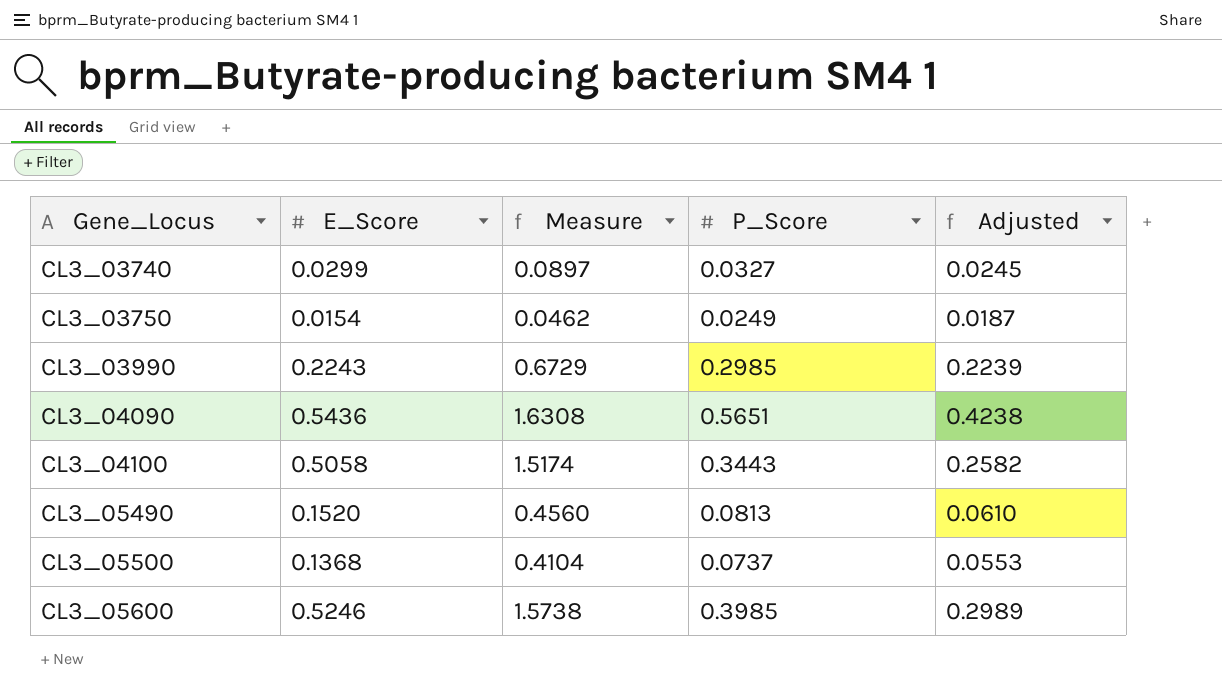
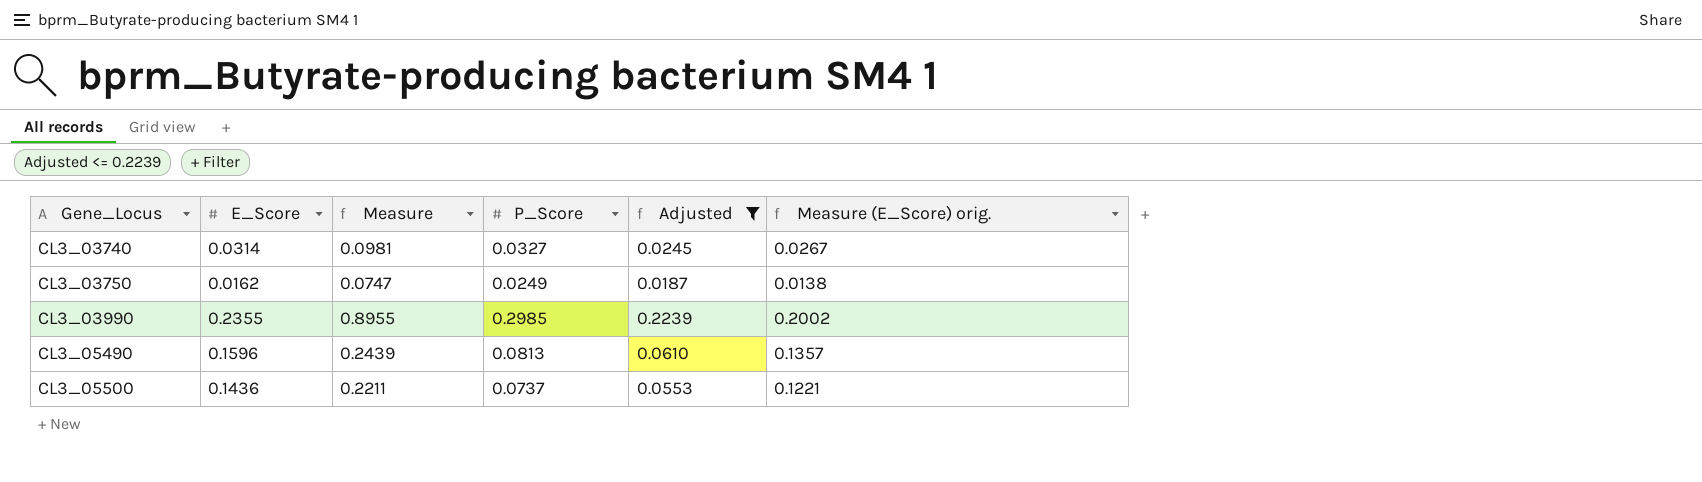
filter: none -> Adjusted <= 0.2239
column Measure | formula: [E_Score] * 3 -> [P_Score] * 3
column Measure (E_Score) orig. | formula: none -> [E_Score] * 0.85
CL3_03740 | E_Score: 0.0299 -> 0.0314
CL3_03750 | E_Score: 0.0154 -> 0.0162
CL3_03990 | E_Score: 0.2243 -> 0.2355
CL3_05490 | E_Score: 0.1520 -> 0.1596
CL3_05500 | E_Score: 0.1368 -> 0.1436

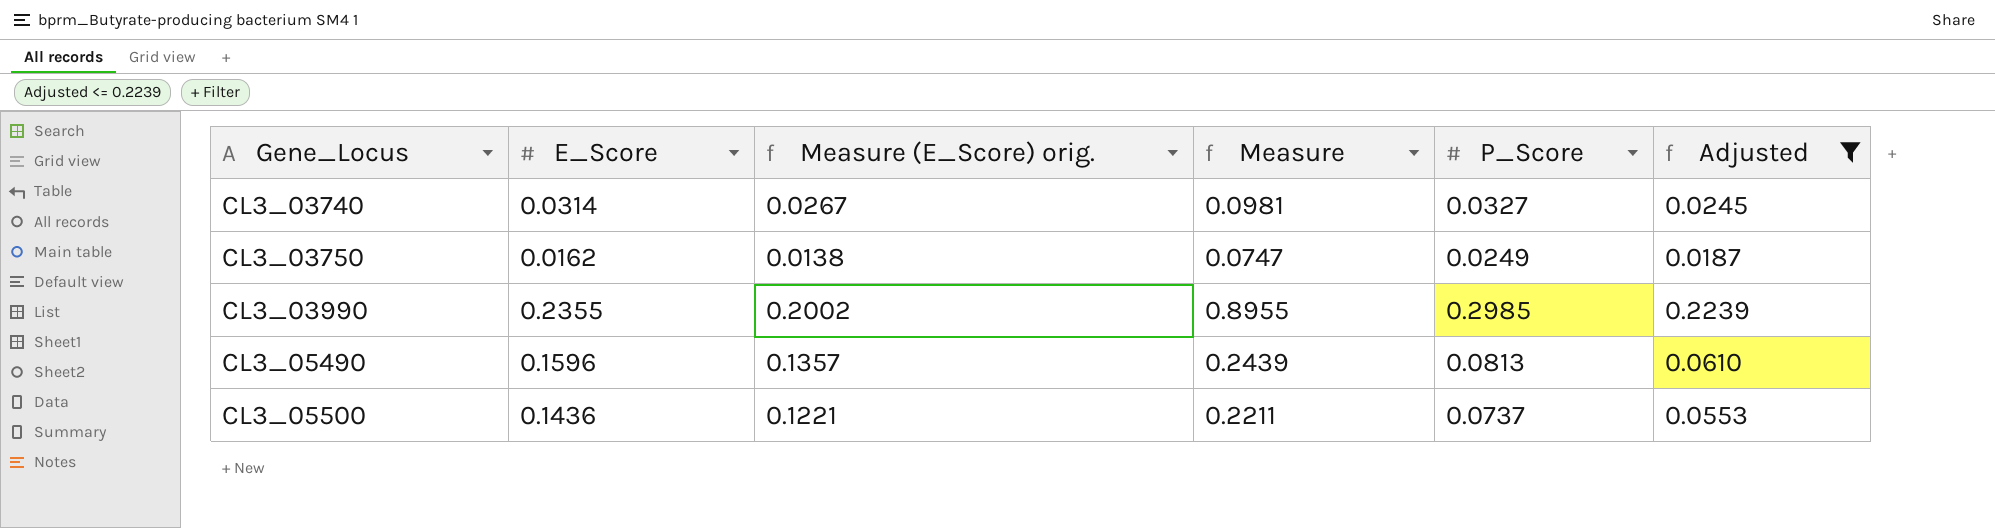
column Measure (E_Score) orig. | position: 6 -> 3

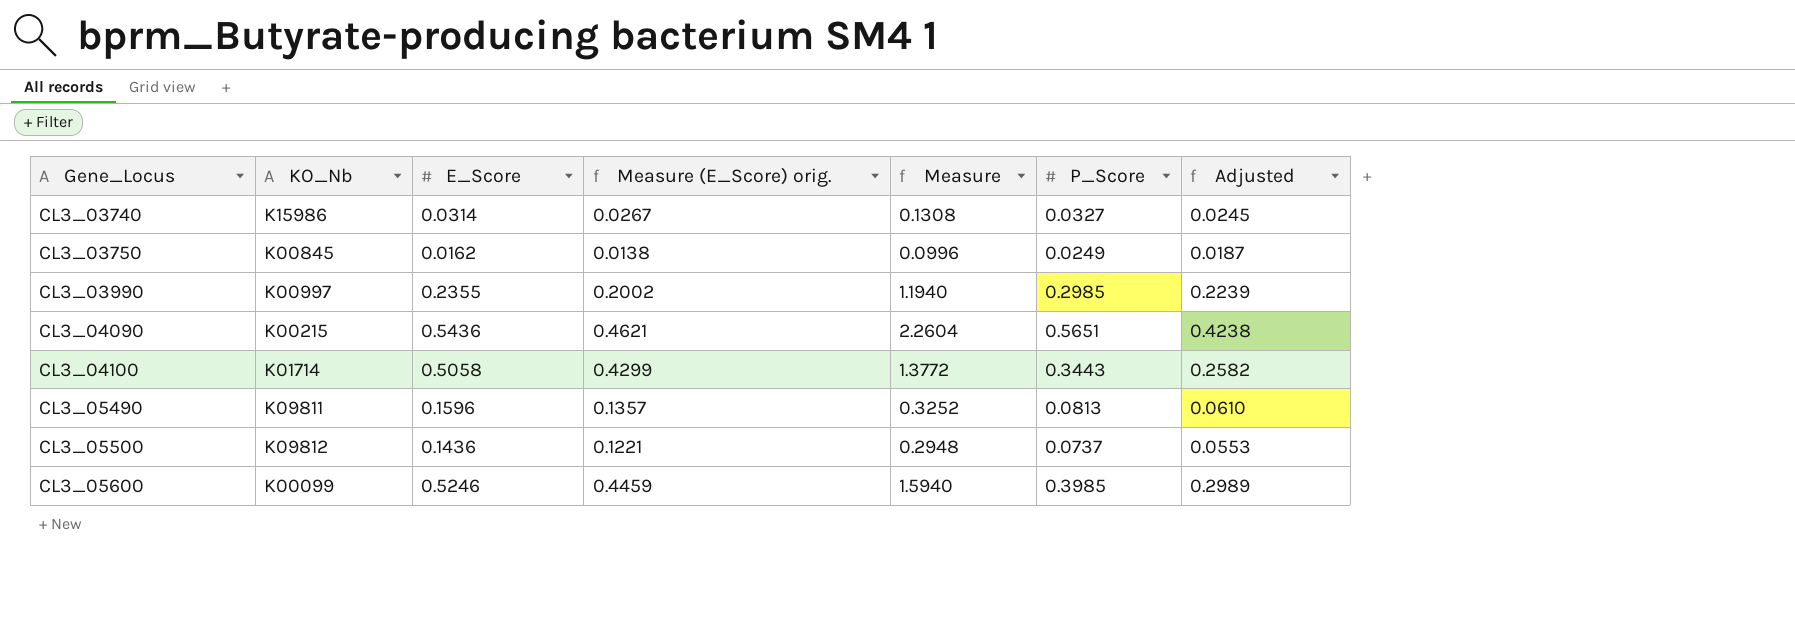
filter: Adjusted <= 0.2239 -> none
column KO_Nb | position: none -> 2
column Measure | formula: [P_Score] * 3 -> [P_Score] * 4

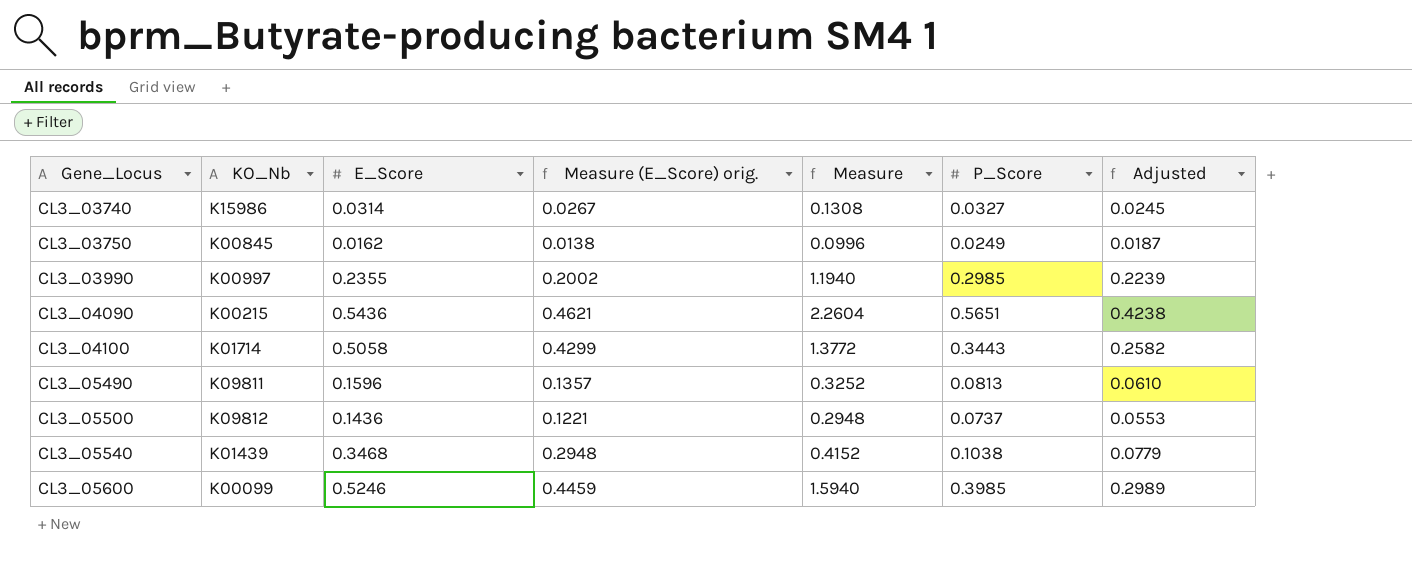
row CL3_05540: none -> K01439 | 0.3468 | 0.2948 | 0.4152 | 0.1038 | 0.0779

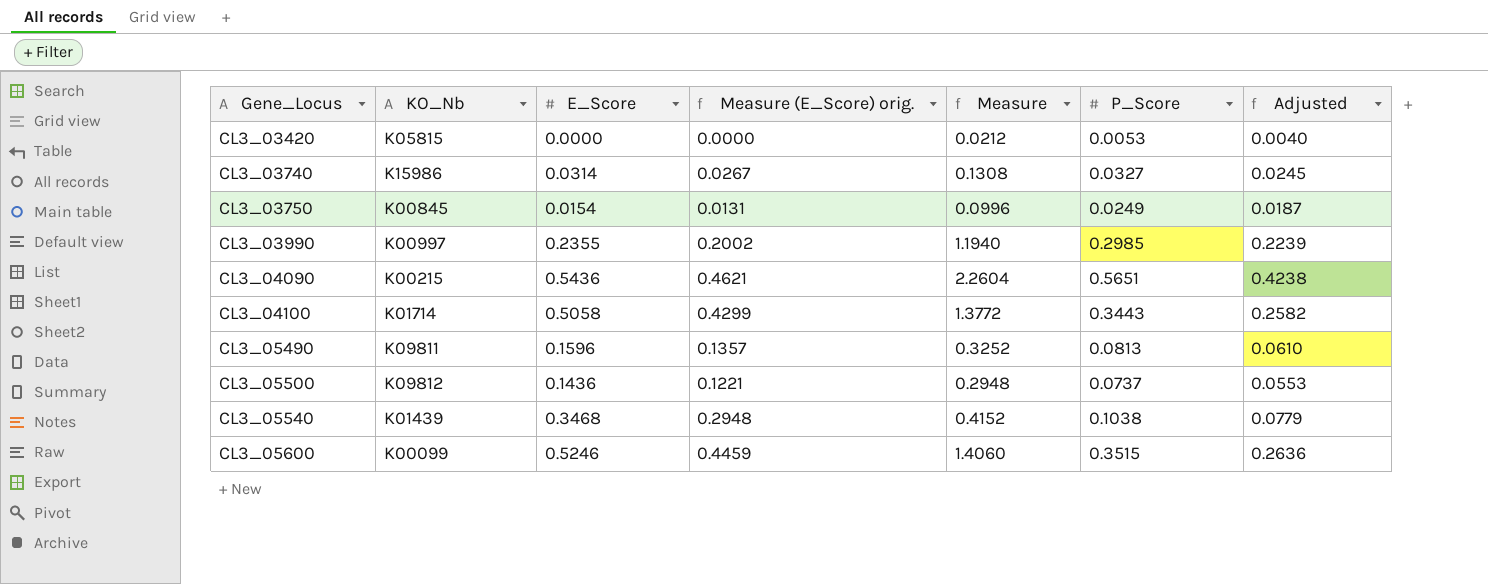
row CL3_03420: none -> K05815 | 0.0000 | 0.0000 | 0.0212 | 0.0053 | 0.0040
CL3_03750 | E_Score: 0.0162 -> 0.0154
CL3_03750 | Measure (E_Score) orig.: 0.0138 -> 0.0131
CL3_05600 | Measure: 1.5940 -> 1.4060
CL3_05600 | P_Score: 0.3985 -> 0.3515
CL3_05600 | Adjusted: 0.2989 -> 0.2636

